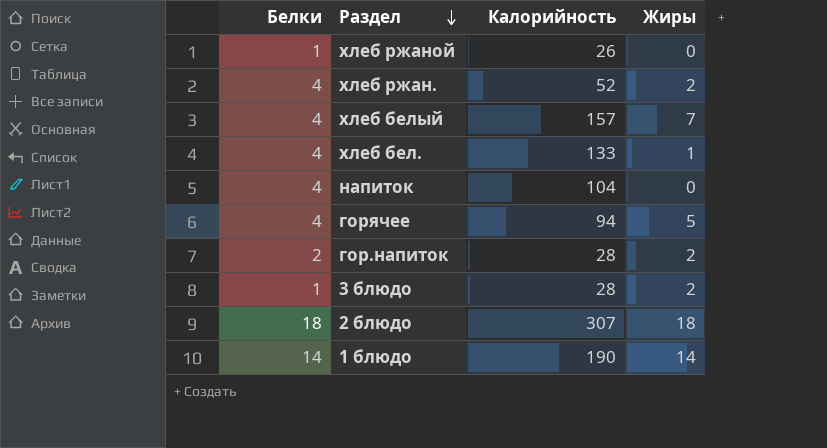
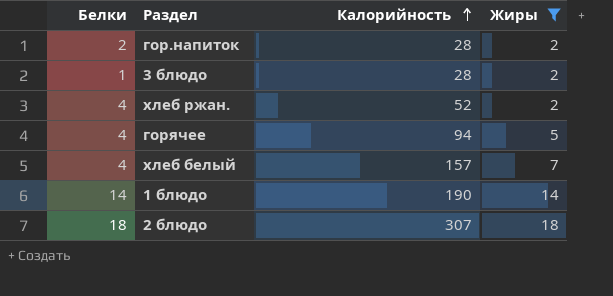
filter: none -> Жиры >= 2
row order: Раздел descending -> Калорийность ascending

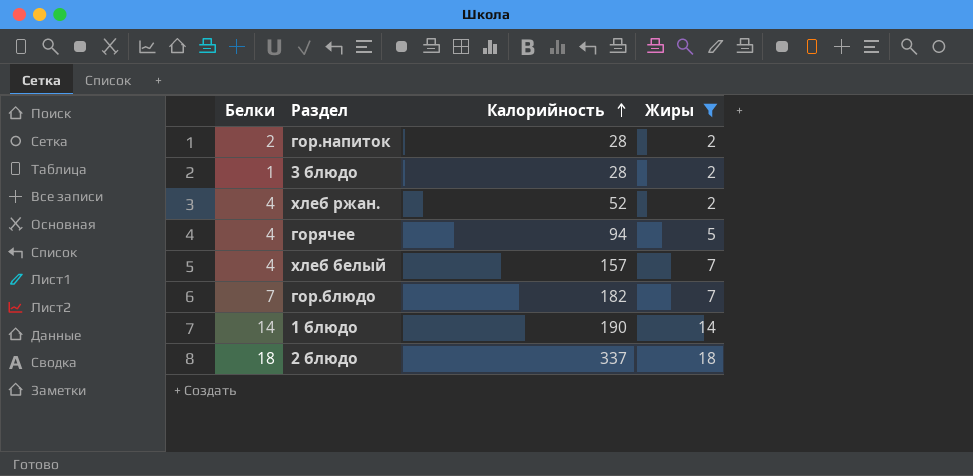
row гор.блюдо: none -> 7 | 182 | 7
2 блюдо | Калорийность: 307 -> 337

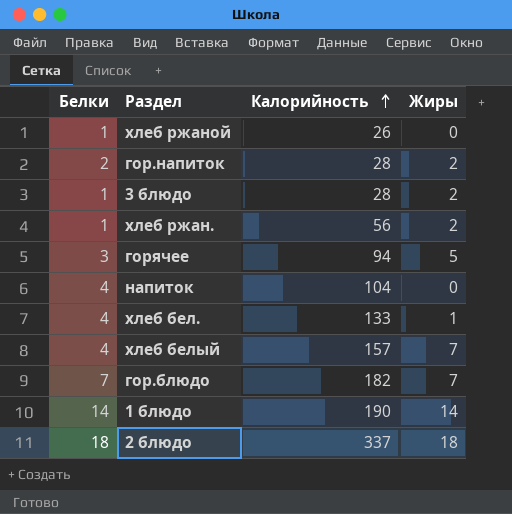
filter: Жиры >= 2 -> none
хлеб ржан. | Белки: 4 -> 1
хлеб ржан. | Калорийность: 52 -> 56
горячее | Белки: 4 -> 3

